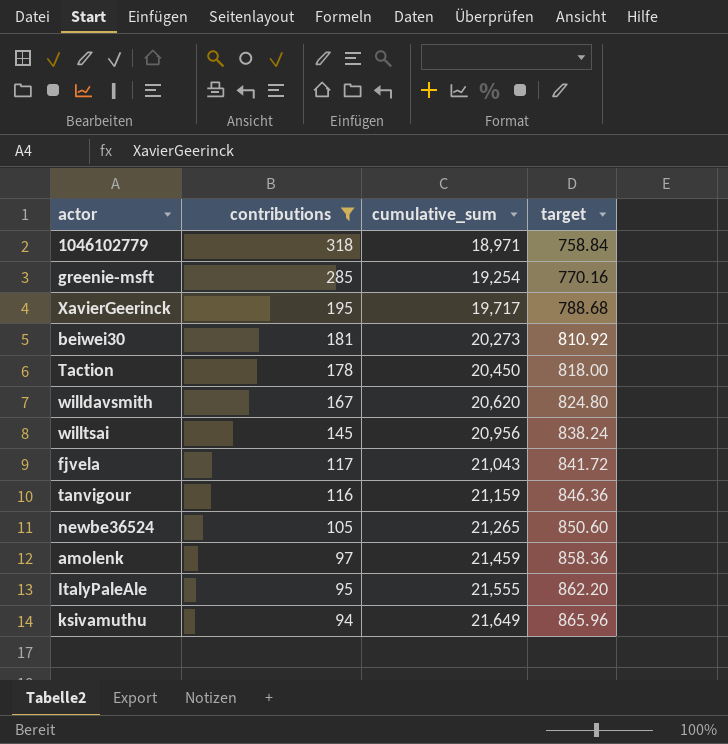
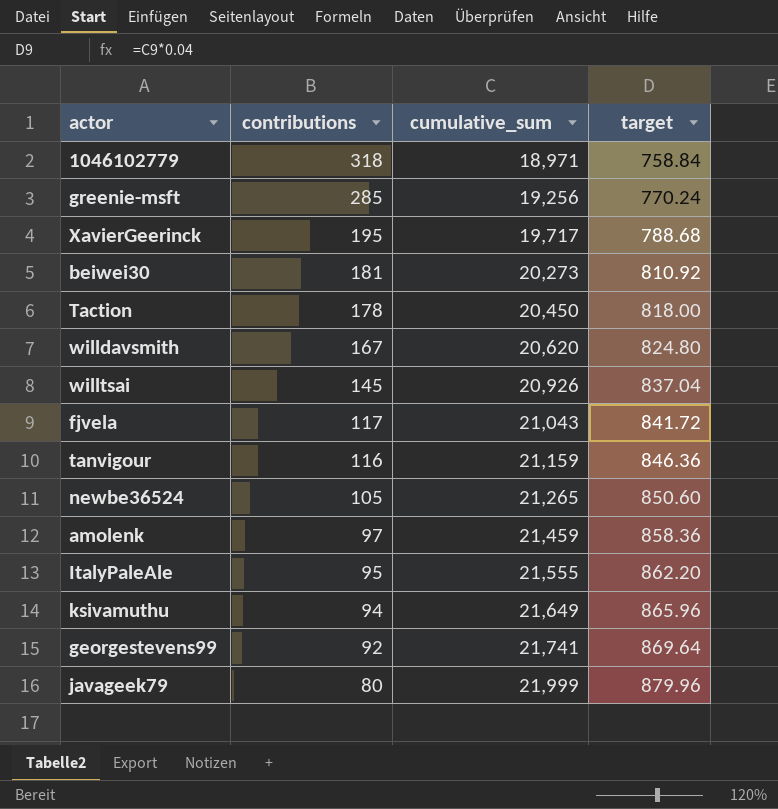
filter: contributions >= 94 -> none
greenie-msft | cumulative_sum: 19,254 -> 19,256
greenie-msft | target: 770.16 -> 770.24
willtsai | cumulative_sum: 20,956 -> 20,926
willtsai | target: 838.24 -> 837.04

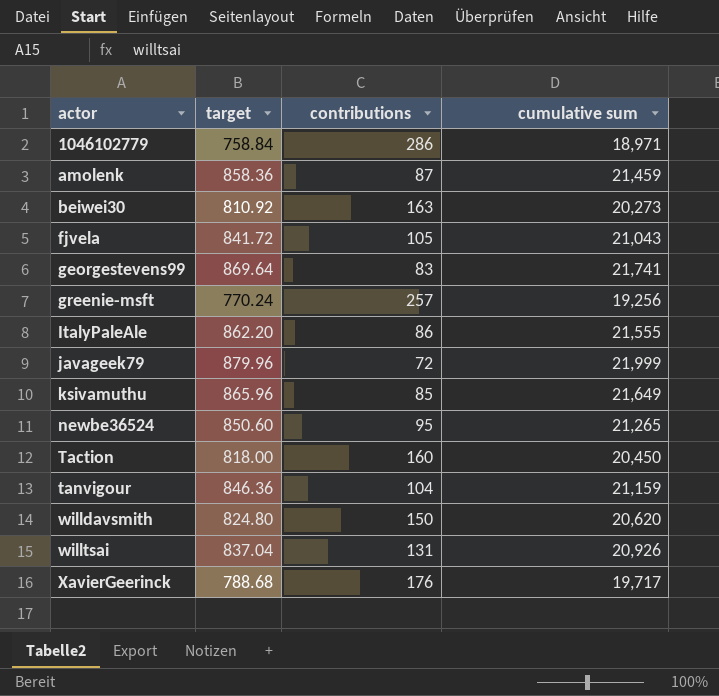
row order: contributions descending -> actor ascending
column target | position: 4 -> 2
column name: cumulative_sum -> cumulative sum
1046102779 | contributions: 318 -> 286
amolenk | contributions: 97 -> 87
beiwei30 | contributions: 181 -> 163
fjvela | contributions: 117 -> 105
georgestevens99 | contributions: 92 -> 83
greenie-msft | contributions: 285 -> 257
ItalyPaleAle | contributions: 95 -> 86
javageek79 | contributions: 80 -> 72
ksivamuthu | contributions: 94 -> 85
newbe36524 | contributions: 105 -> 95
Taction | contributions: 178 -> 160
tanvigour | contributions: 116 -> 104
willdavsmith | contributions: 167 -> 150
willtsai | contributions: 145 -> 131
XavierGeerinck | contributions: 195 -> 176

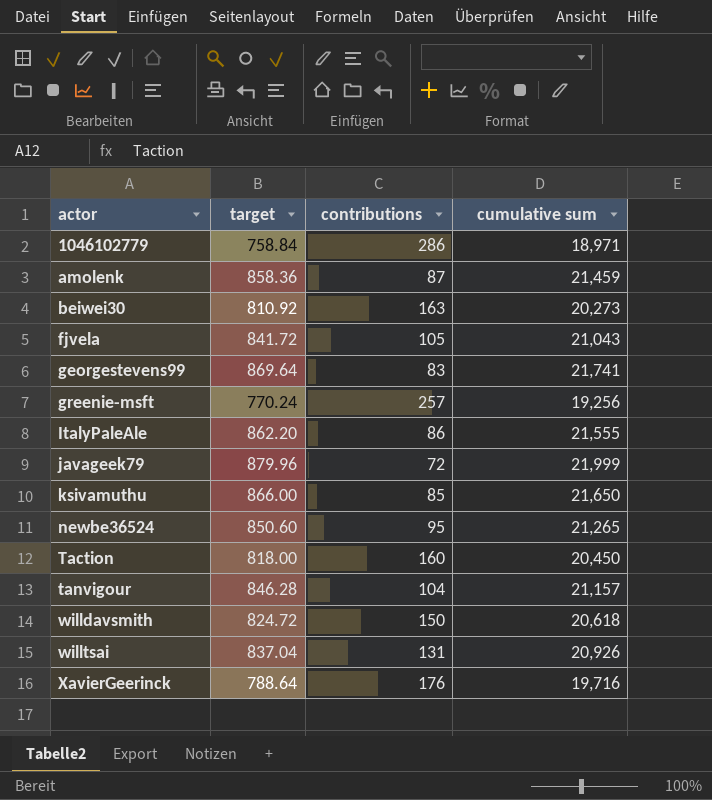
ksivamuthu | target: 865.96 -> 866.00
ksivamuthu | cumulative sum: 21,649 -> 21,650
tanvigour | target: 846.36 -> 846.28
tanvigour | cumulative sum: 21,159 -> 21,157
willdavsmith | target: 824.80 -> 824.72
willdavsmith | cumulative sum: 20,620 -> 20,618
XavierGeerinck | target: 788.68 -> 788.64
XavierGeerinck | cumulative sum: 19,717 -> 19,716

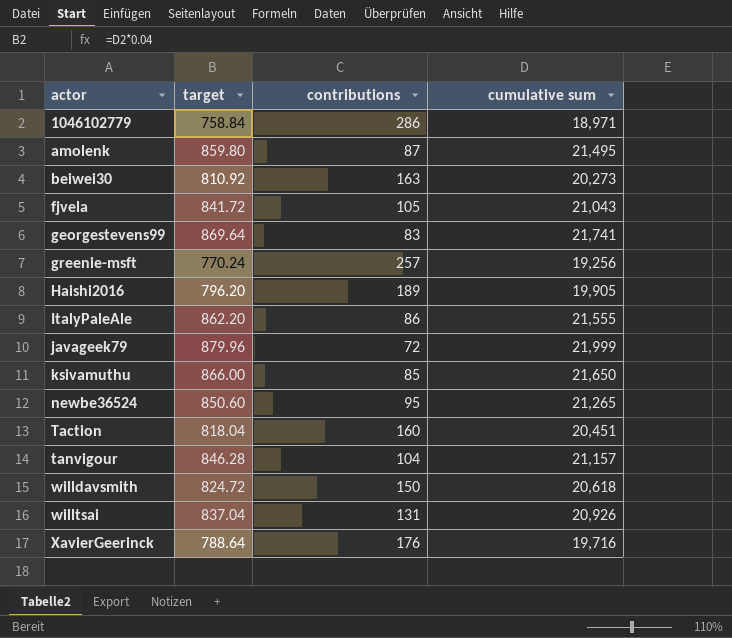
amolenk | target: 858.36 -> 859.80
amolenk | cumulative sum: 21,459 -> 21,495
row Haishi2016: none -> 796.20 | 189 | 19,905
Taction | target: 818.00 -> 818.04
Taction | cumulative sum: 20,450 -> 20,451

